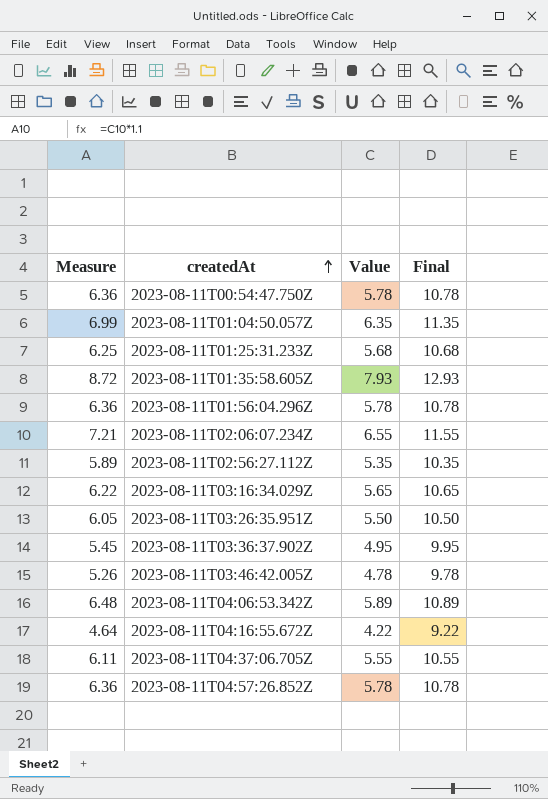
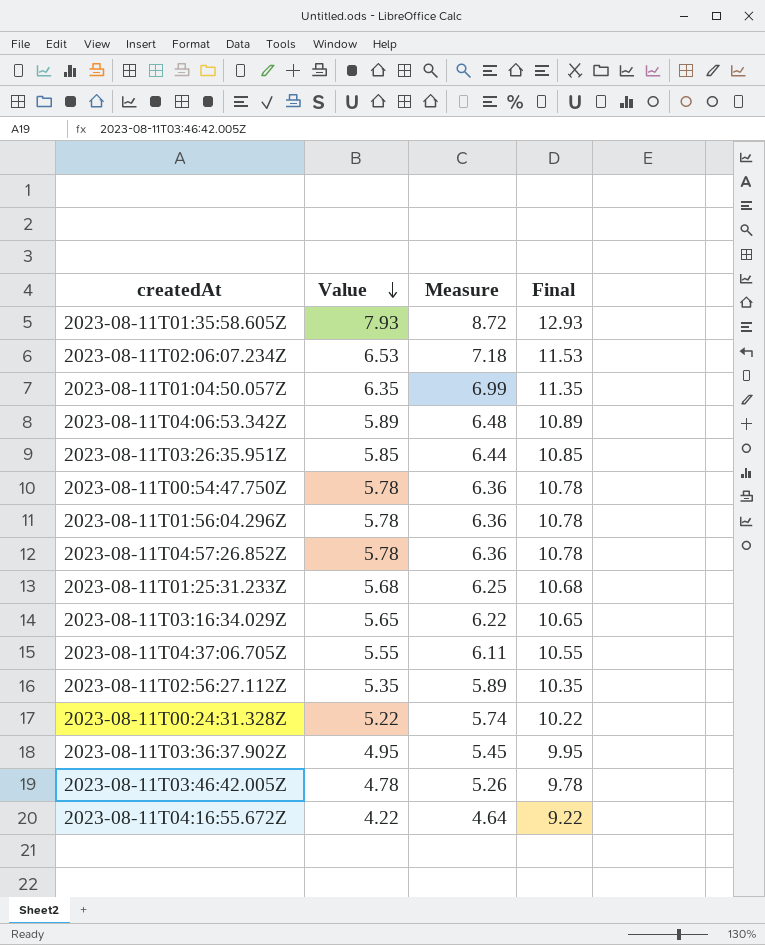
row order: createdAt ascending -> Value descending
column Measure | position: 1 -> 3
2023-08-11T02:06:07.234Z | Value: 6.55 -> 6.53
2023-08-11T02:06:07.234Z | Measure: 7.21 -> 7.18
2023-08-11T02:06:07.234Z | Final: 11.55 -> 11.53
2023-08-11T03:26:35.951Z | Value: 5.50 -> 5.85
2023-08-11T03:26:35.951Z | Measure: 6.05 -> 6.44
2023-08-11T03:26:35.951Z | Final: 10.50 -> 10.85
row 2023-08-11T00:24:31.328Z: none -> 5.22 | 5.74 | 10.22

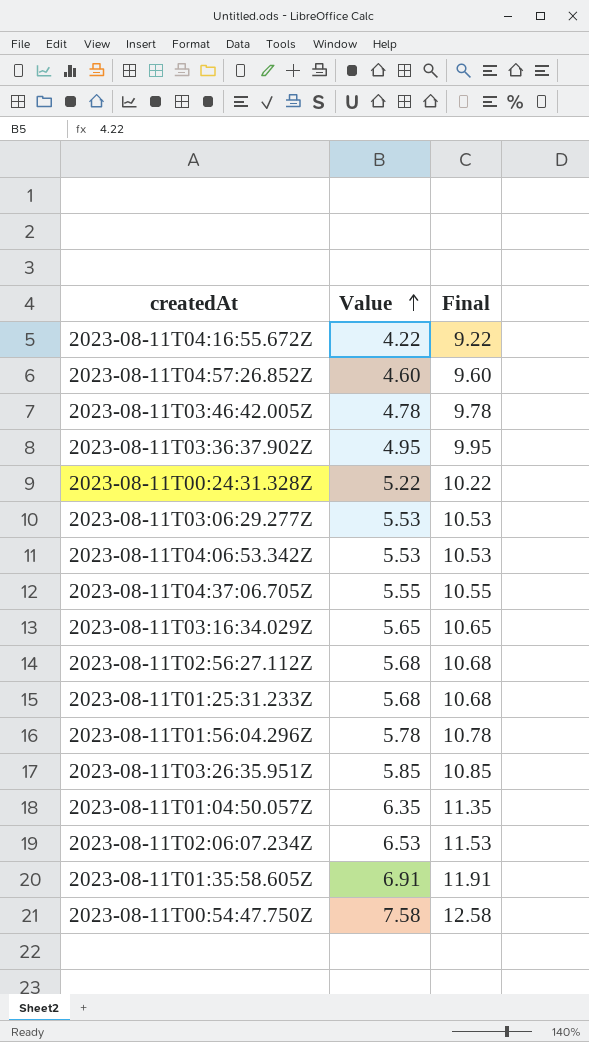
row order: Value descending -> Value ascending
column Measure | formula: [Value] * 1.1 -> none
2023-08-11T04:57:26.852Z | Value: 5.78 -> 4.60
2023-08-11T04:57:26.852Z | Final: 10.78 -> 9.60
row 2023-08-11T03:06:29.277Z: none -> 5.53 | 10.53
2023-08-11T04:06:53.342Z | Value: 5.89 -> 5.53
2023-08-11T04:06:53.342Z | Final: 10.89 -> 10.53
2023-08-11T02:56:27.112Z | Value: 5.35 -> 5.68
2023-08-11T02:56:27.112Z | Final: 10.35 -> 10.68
2023-08-11T01:35:58.605Z | Value: 7.93 -> 6.91
2023-08-11T01:35:58.605Z | Final: 12.93 -> 11.91
2023-08-11T00:54:47.750Z | Value: 5.78 -> 7.58
2023-08-11T00:54:47.750Z | Final: 10.78 -> 12.58

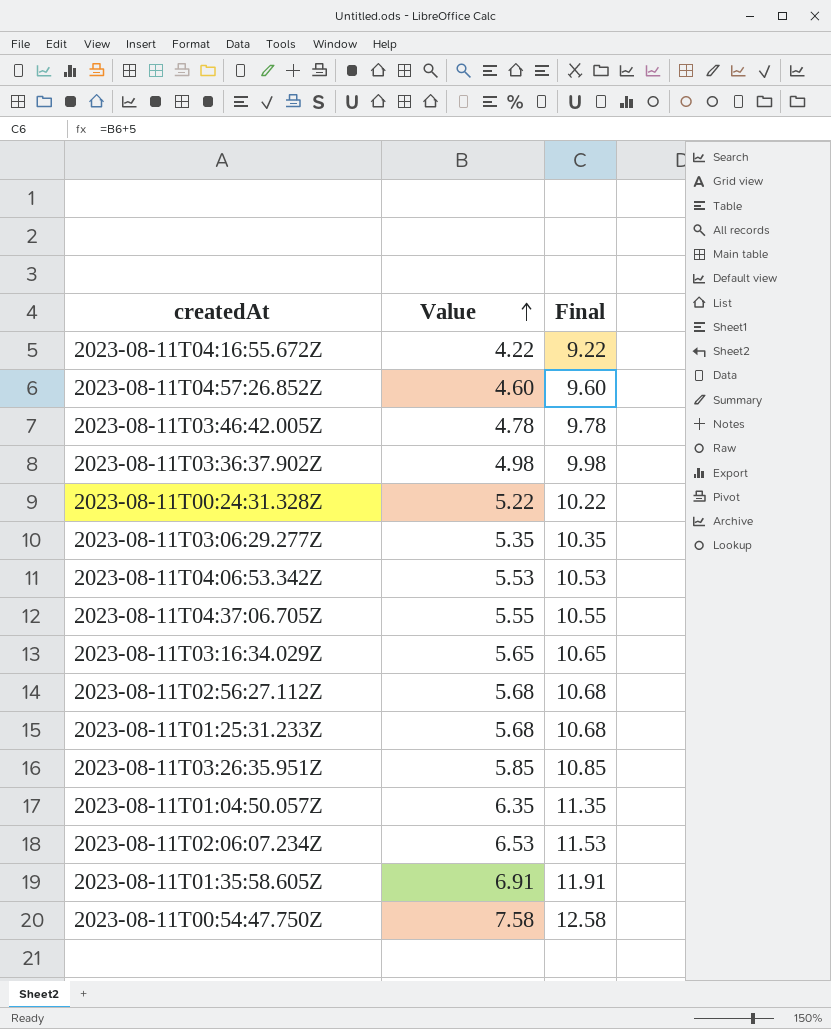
row 2023-08-11T01:56:04.296Z: 5.78 | 10.78 -> none
2023-08-11T03:36:37.902Z | Value: 4.95 -> 4.98
2023-08-11T03:36:37.902Z | Final: 9.95 -> 9.98
2023-08-11T03:06:29.277Z | Value: 5.53 -> 5.35
2023-08-11T03:06:29.277Z | Final: 10.53 -> 10.35

